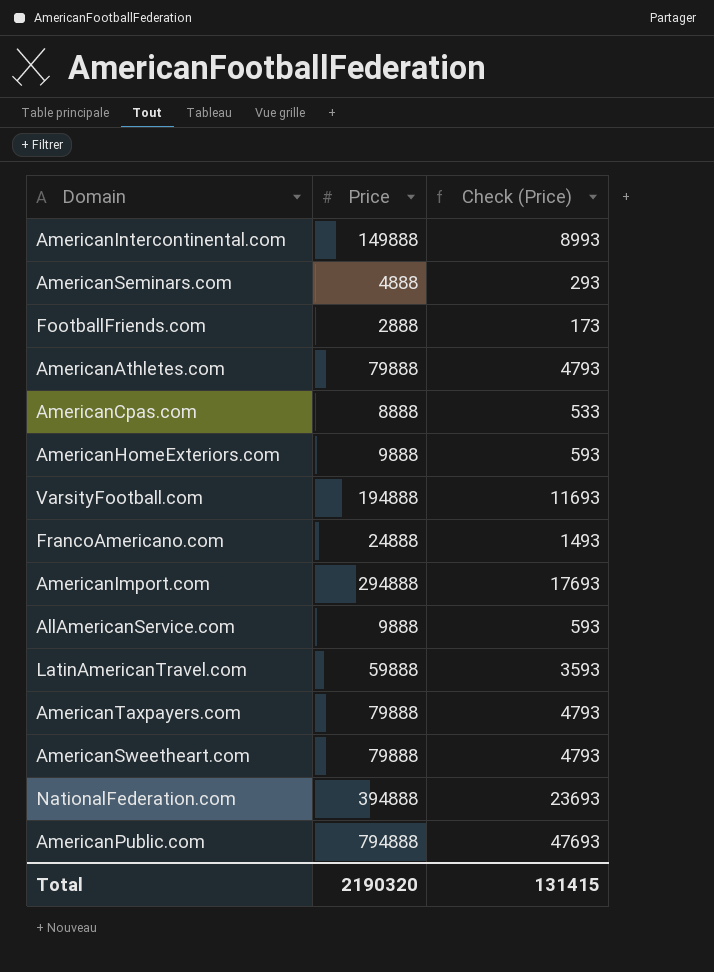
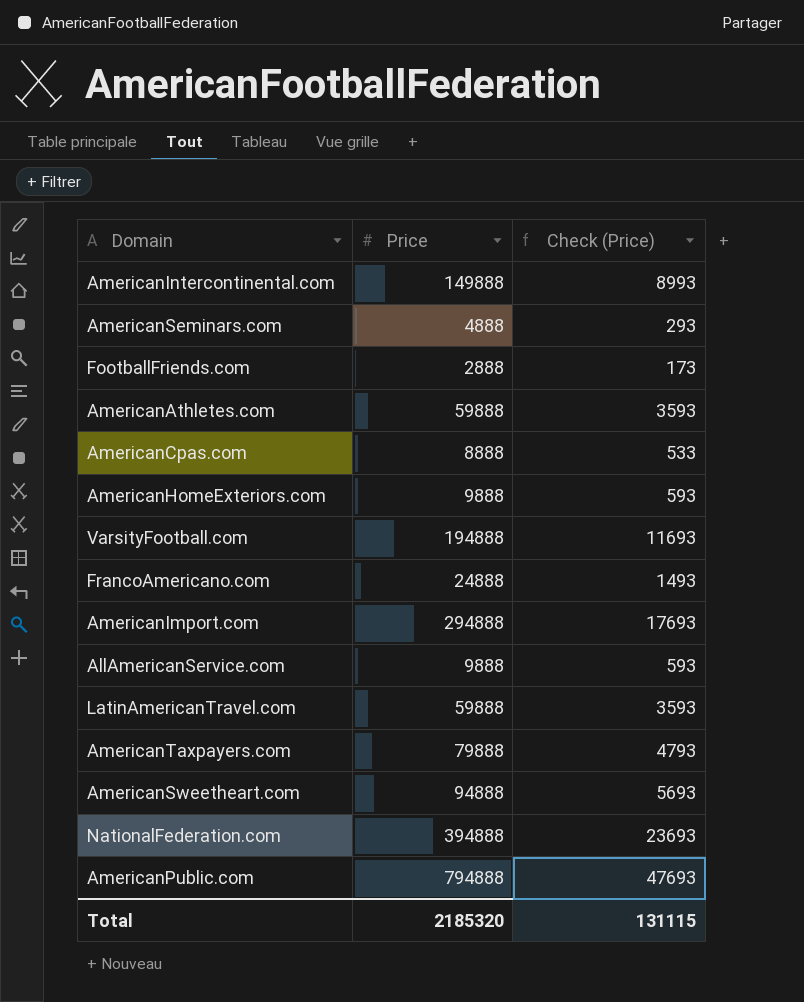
AmericanAthletes.com | Price: 79888 -> 59888
AmericanAthletes.com | Check (Price): 4793 -> 3593
AmericanSweetheart.com | Price: 79888 -> 94888
AmericanSweetheart.com | Check (Price): 4793 -> 5693
Total | Price: 2190320 -> 2185320
Total | Check (Price): 131415 -> 131115

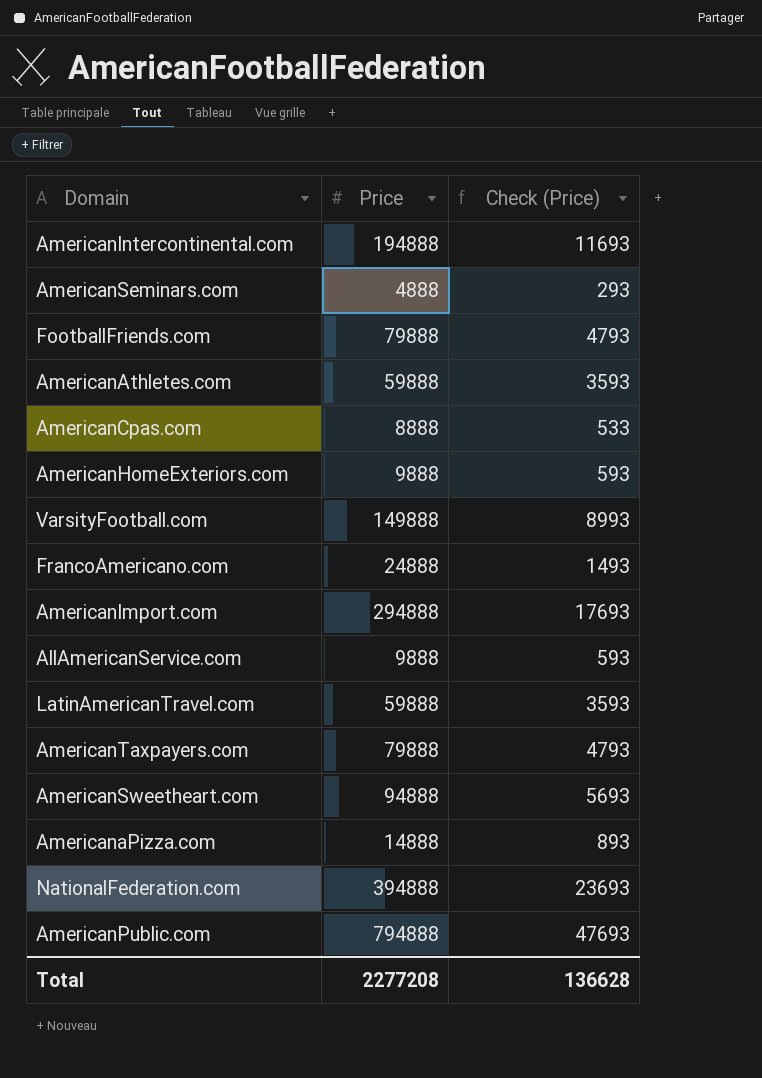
AmericanIntercontinental.com | Price: 149888 -> 194888
AmericanIntercontinental.com | Check (Price): 8993 -> 11693
FootballFriends.com | Price: 2888 -> 79888
FootballFriends.com | Check (Price): 173 -> 4793
VarsityFootball.com | Price: 194888 -> 149888
VarsityFootball.com | Check (Price): 11693 -> 8993
row AmericanaPizza.com: none -> 14888 | 893
Total | Price: 2185320 -> 2277208
Total | Check (Price): 131115 -> 136628

